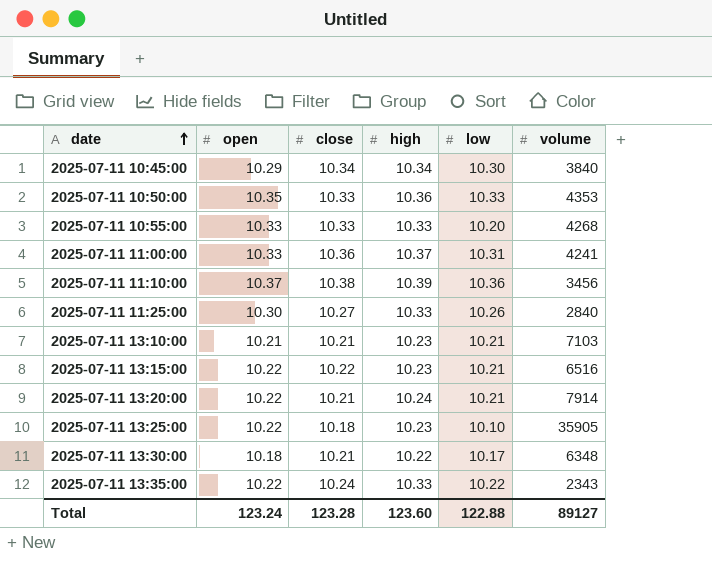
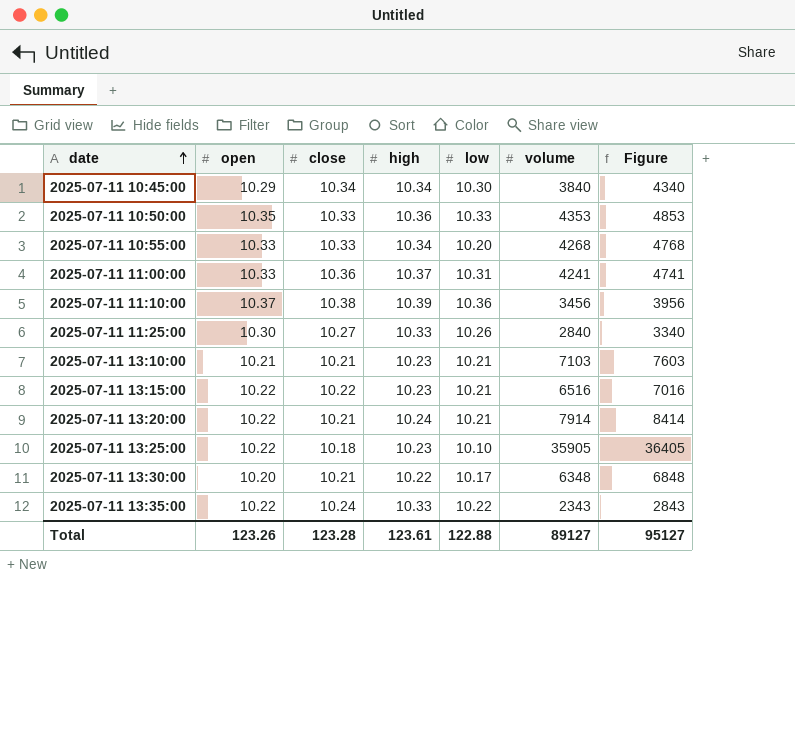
column Figure | formula: none -> [volume] + 500
2025-07-11 10:55:00 | high: 10.33 -> 10.34
2025-07-11 13:30:00 | open: 10.18 -> 10.20
Total | open: 123.24 -> 123.26
Total | high: 123.60 -> 123.61

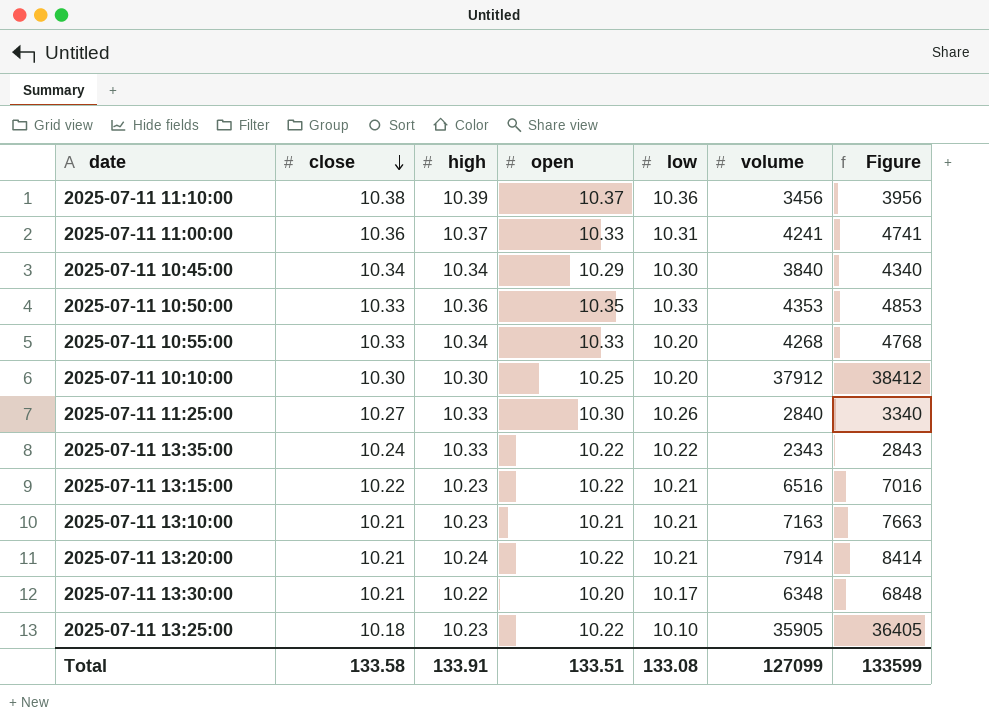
row order: date ascending -> close descending
column open | position: 2 -> 4
row 2025-07-11 10:10:00: none -> 10.30 | 10.30 | 10.25 | 10.20 | 37912 | 38412
2025-07-11 13:10:00 | volume: 7103 -> 7163
2025-07-11 13:10:00 | Figure: 7603 -> 7663
Total | close: 123.28 -> 133.58
Total | high: 123.61 -> 133.91
Total | open: 123.26 -> 133.51
Total | low: 122.88 -> 133.08
Total | volume: 89127 -> 127099
Total | Figure: 95127 -> 133599

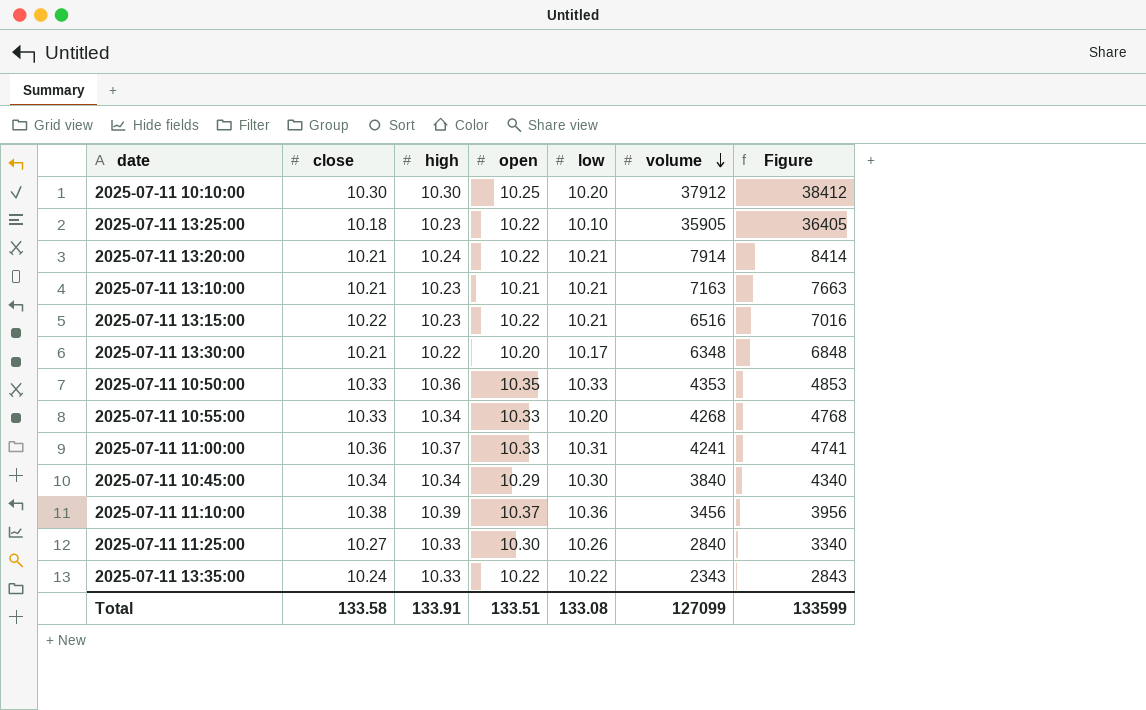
row order: close descending -> volume descending

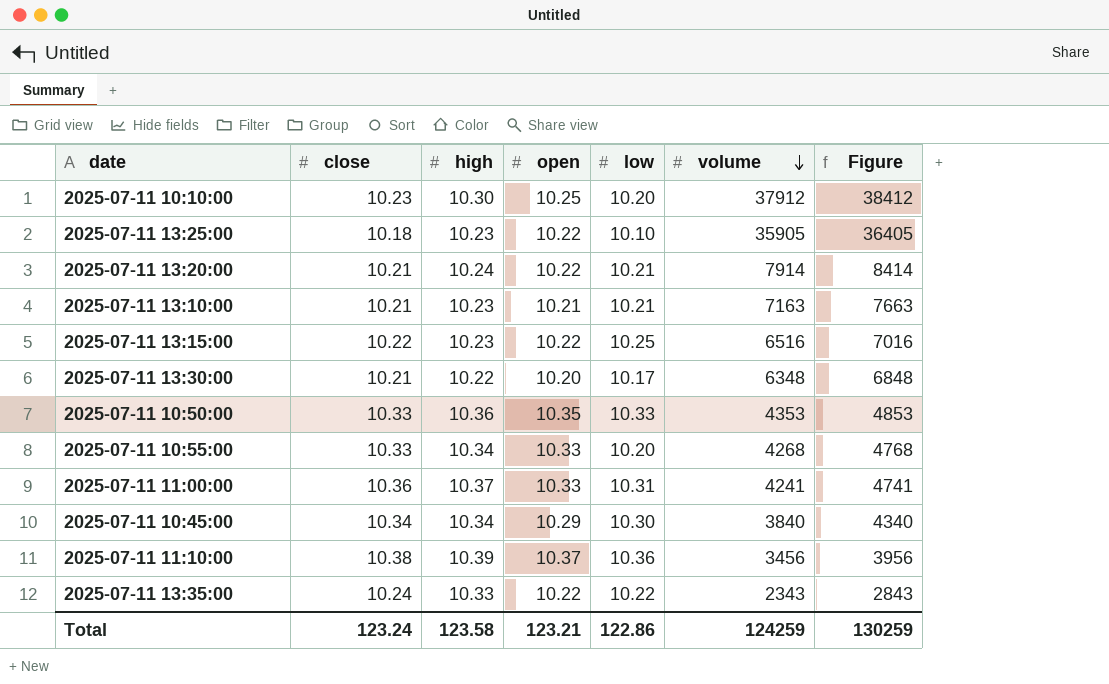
row 2025-07-11 11:25:00: 10.27 | 10.33 | 10.30 | 10.26 | 2840 | 3340 -> none
2025-07-11 10:10:00 | close: 10.30 -> 10.23
2025-07-11 13:15:00 | low: 10.21 -> 10.25
Total | close: 133.58 -> 123.24
Total | high: 133.91 -> 123.58
Total | open: 133.51 -> 123.21
Total | low: 133.08 -> 122.86
Total | volume: 127099 -> 124259
Total | Figure: 133599 -> 130259

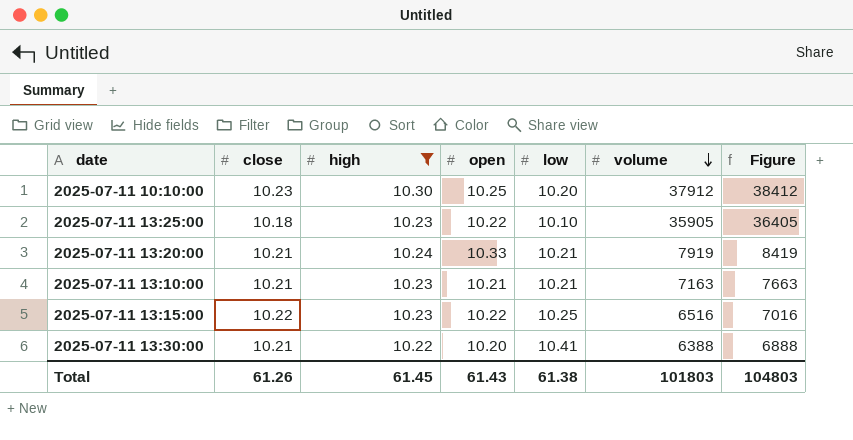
filter: none -> high <= 10.30
2025-07-11 13:20:00 | open: 10.22 -> 10.33
2025-07-11 13:20:00 | volume: 7914 -> 7919
2025-07-11 13:20:00 | Figure: 8414 -> 8419
2025-07-11 13:30:00 | low: 10.17 -> 10.41
2025-07-11 13:30:00 | volume: 6348 -> 6388
2025-07-11 13:30:00 | Figure: 6848 -> 6888
Total | close: 123.24 -> 61.26
Total | high: 123.58 -> 61.45
Total | open: 123.21 -> 61.43
Total | low: 122.86 -> 61.38
Total | volume: 124259 -> 101803
Total | Figure: 130259 -> 104803

